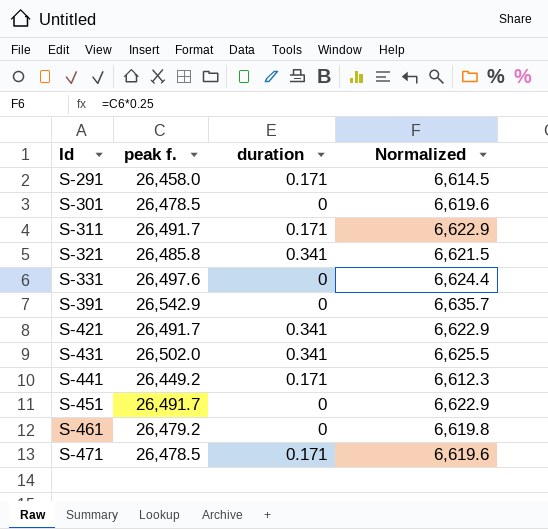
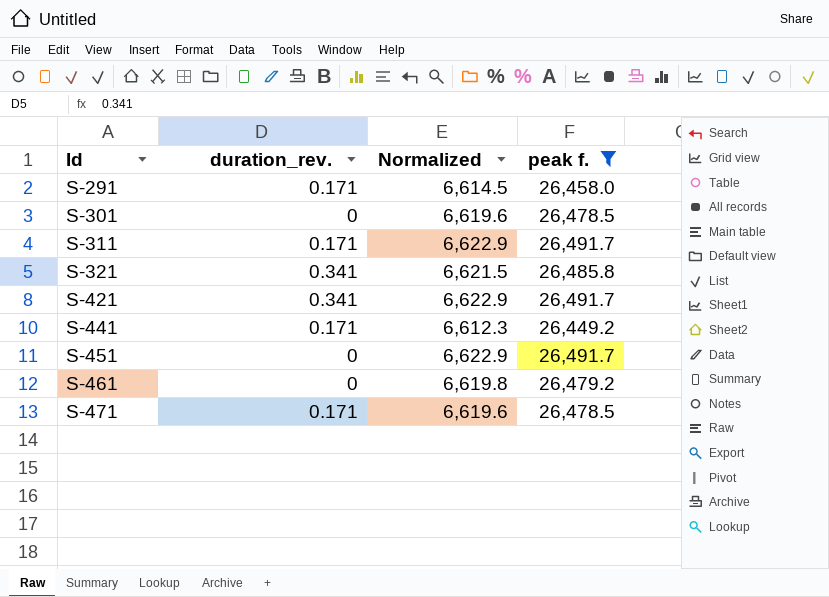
filter: none -> peak f. <= 26,491.7
column name: duration -> duration_rev.
column peak f. | position: 2 -> 4

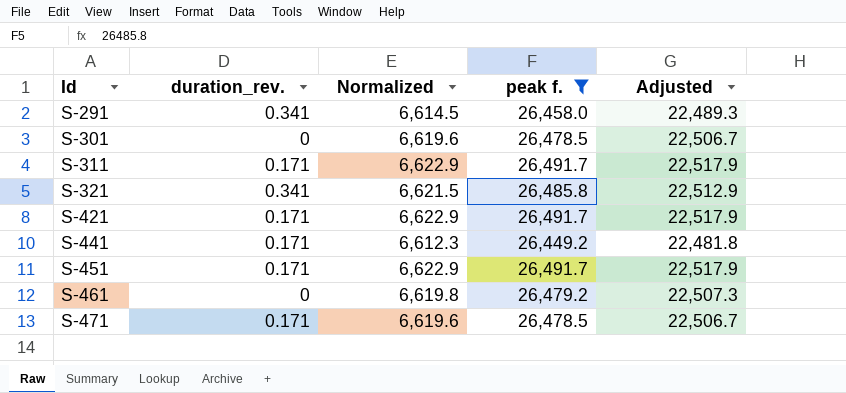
column Adjusted | formula: none -> [peak f.] * 0.85
S-291 | duration_rev.: 0.171 -> 0.341
S-421 | duration_rev.: 0.341 -> 0.171
S-451 | duration_rev.: 0 -> 0.171

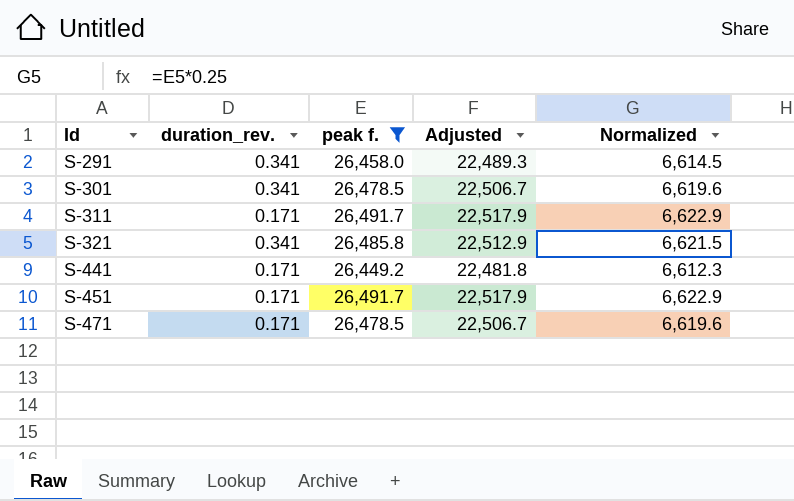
column Normalized | position: 3 -> 5
row S-421: 0.171 | 6,622.9 | 26,491.7 | 22,517.9 -> none
row S-461: 0 | 6,619.8 | 26,479.2 | 22,507.3 -> none
S-301 | duration_rev.: 0 -> 0.341

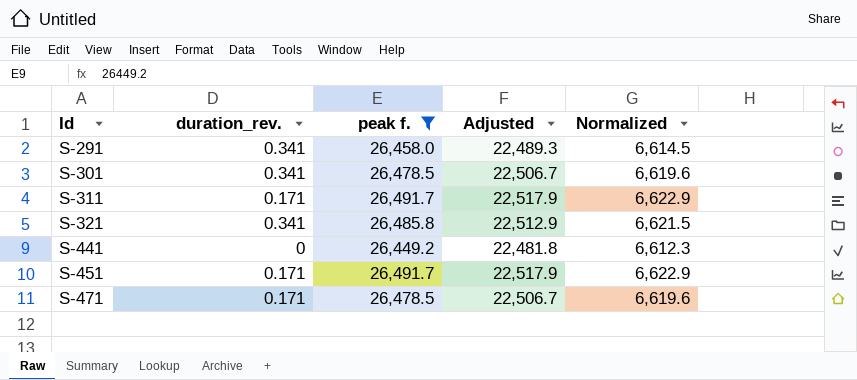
S-441 | duration_rev.: 0.171 -> 0

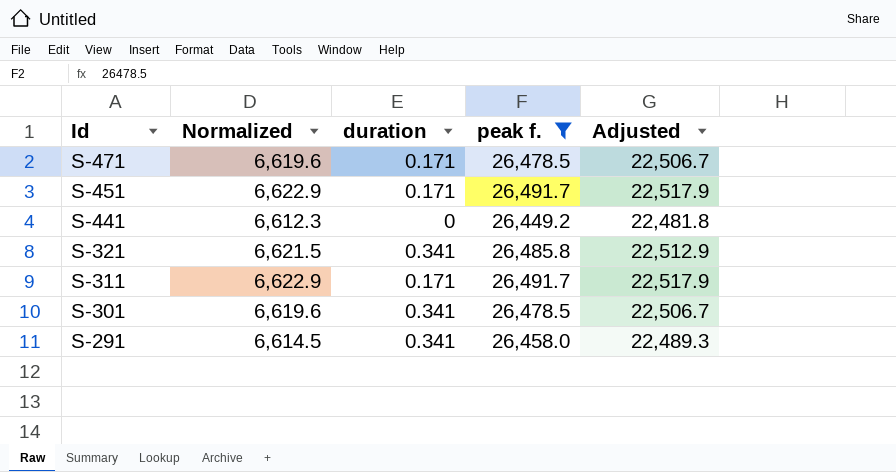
row order: Id ascending -> Id descending
column Normalized | position: 5 -> 2
column name: duration_rev. -> duration

